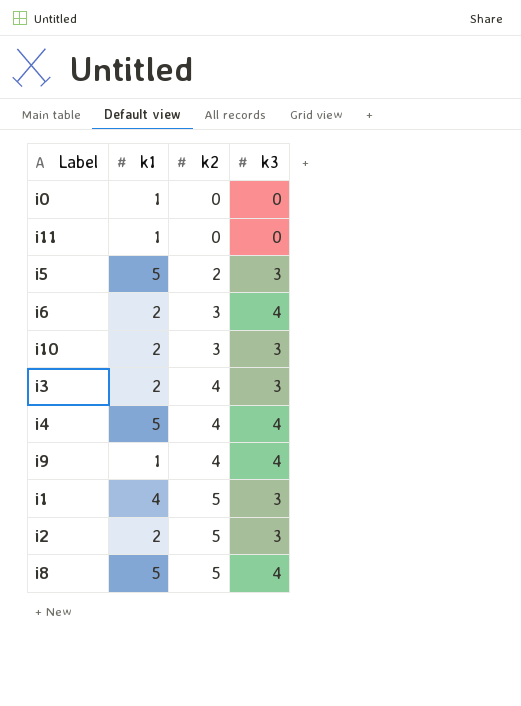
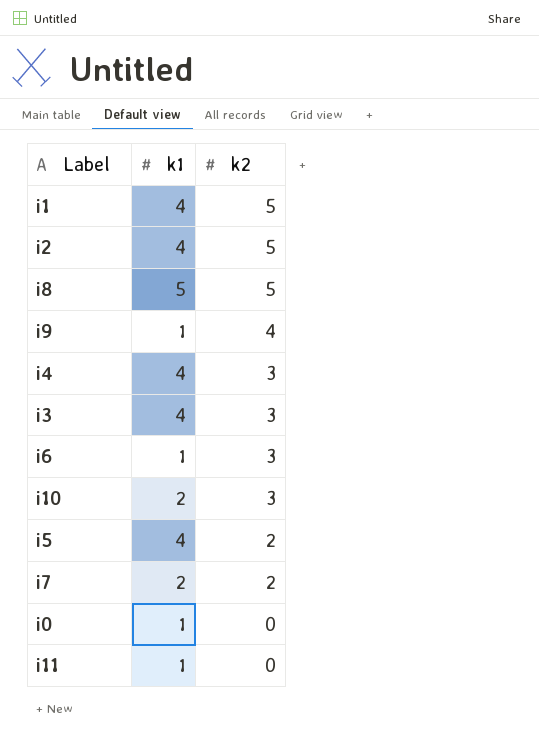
row order: k2 ascending -> k2 descending
column k3 | position: 4 -> none
i2 | k1: 2 -> 4
i4 | k1: 5 -> 4
i4 | k2: 4 -> 3
i3 | k1: 2 -> 4
i3 | k2: 4 -> 3
i6 | k1: 2 -> 1
i5 | k1: 5 -> 4
row i7: none -> 2 | 2

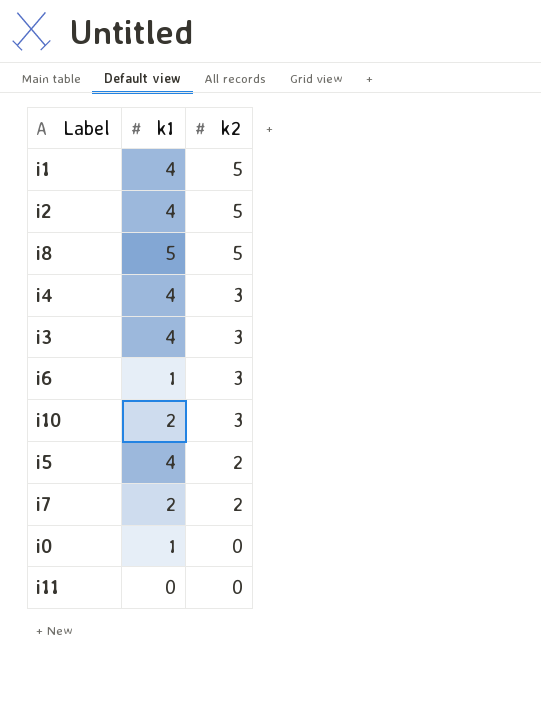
row i9: 1 | 4 -> none
i11 | k1: 1 -> 0

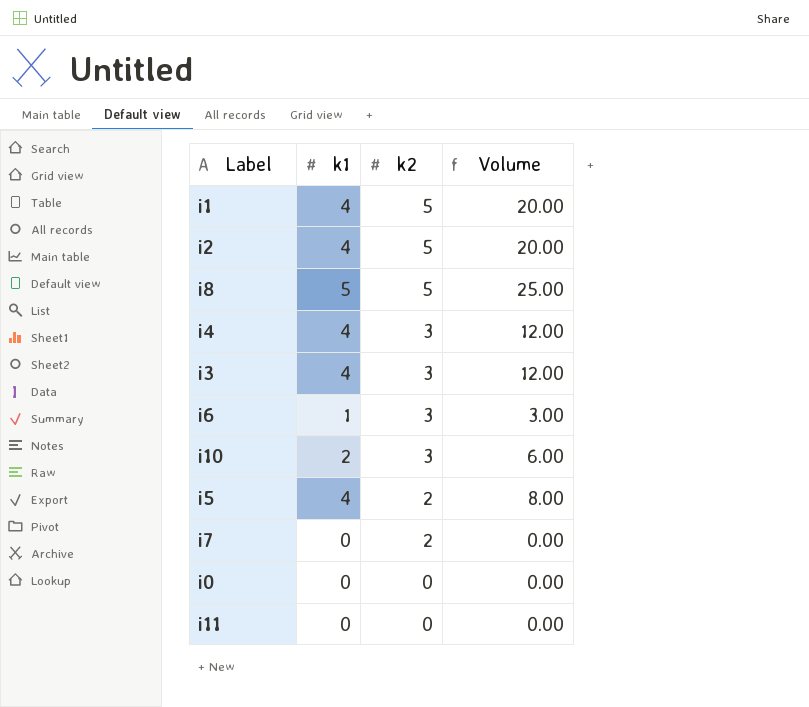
column Volume | formula: none -> [k1] * [k2]
i7 | k1: 2 -> 0
i0 | k1: 1 -> 0

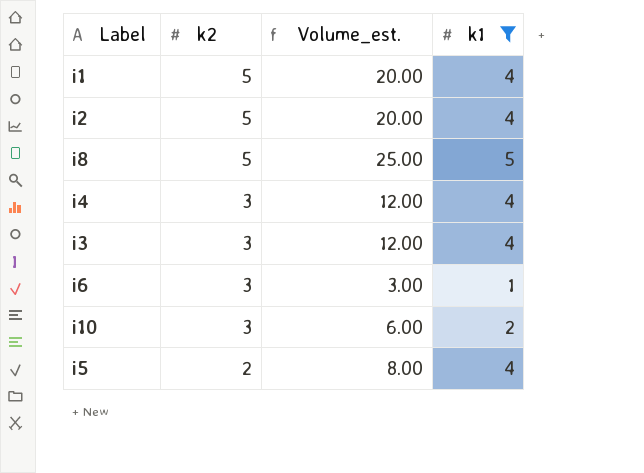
filter: none -> k1 != 0
column name: Volume -> Volume_est.
column k1 | position: 2 -> 4

